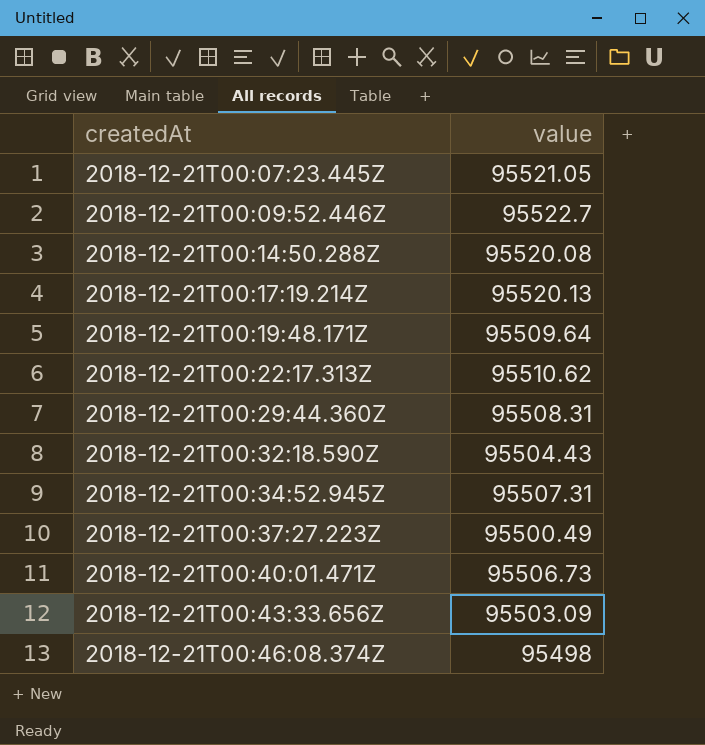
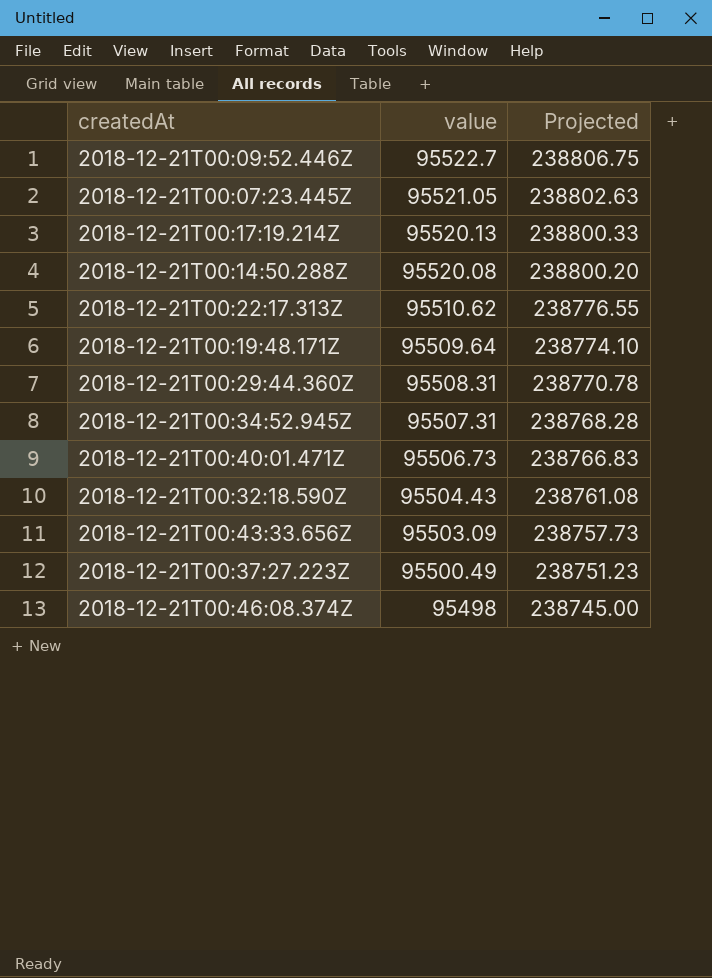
row order: createdAt ascending -> value descending
column Projected | formula: none -> [value] * 2.5

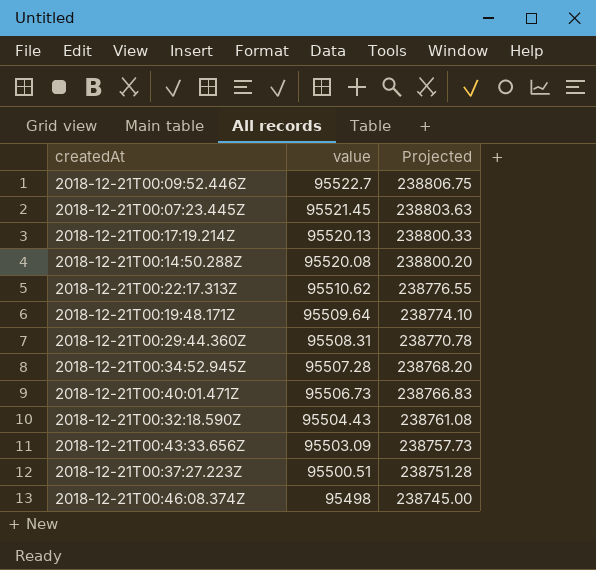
2018-12-21T00:07:23.445Z | value: 95521.05 -> 95521.45
2018-12-21T00:07:23.445Z | Projected: 238802.63 -> 238803.63
2018-12-21T00:34:52.945Z | value: 95507.31 -> 95507.28
2018-12-21T00:34:52.945Z | Projected: 238768.28 -> 238768.20
2018-12-21T00:37:27.223Z | value: 95500.49 -> 95500.51
2018-12-21T00:37:27.223Z | Projected: 238751.23 -> 238751.28

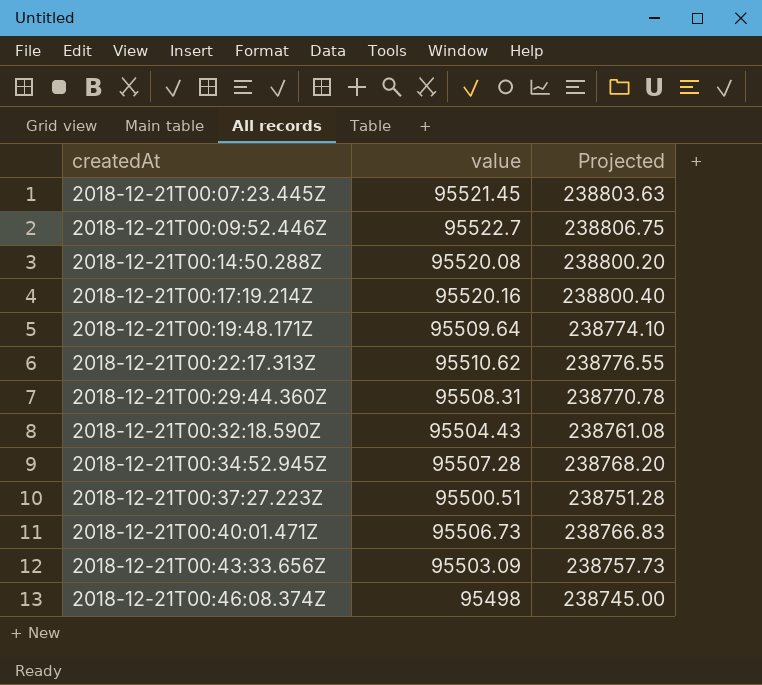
row order: value descending -> createdAt ascending
2018-12-21T00:17:19.214Z | value: 95520.13 -> 95520.16
2018-12-21T00:17:19.214Z | Projected: 238800.33 -> 238800.40

